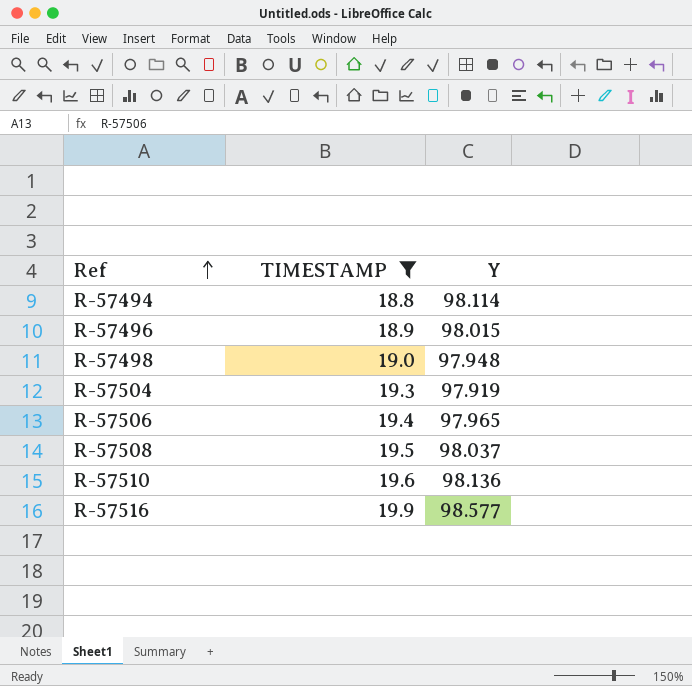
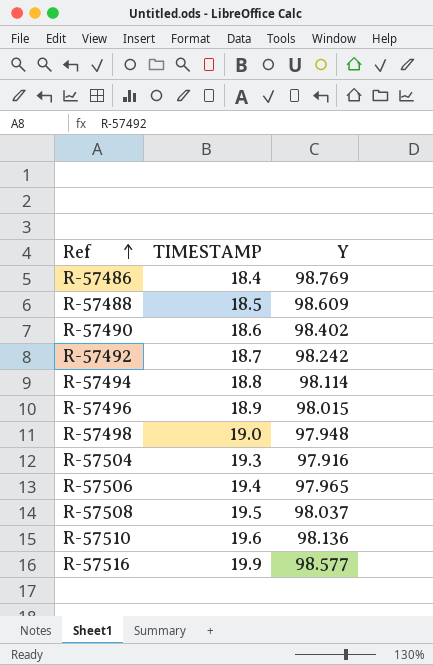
filter: TIMESTAMP >= 18.8 -> none
R-57504 | Y: 97.919 -> 97.916

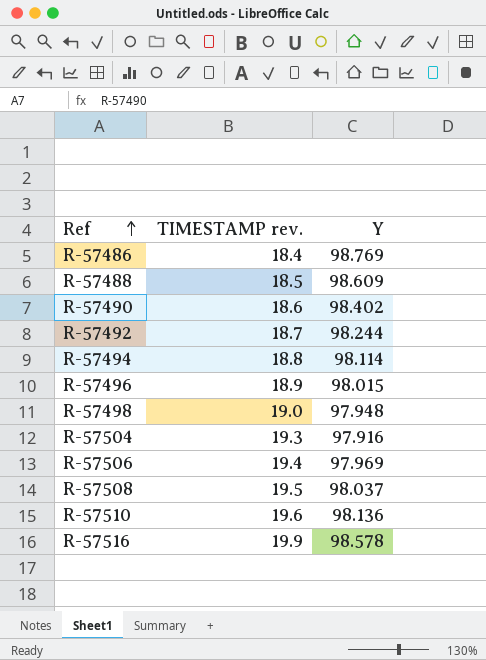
column name: TIMESTAMP -> TIMESTAMP rev.
R-57492 | Y: 98.242 -> 98.244
R-57506 | Y: 97.965 -> 97.969
R-57516 | Y: 98.577 -> 98.578

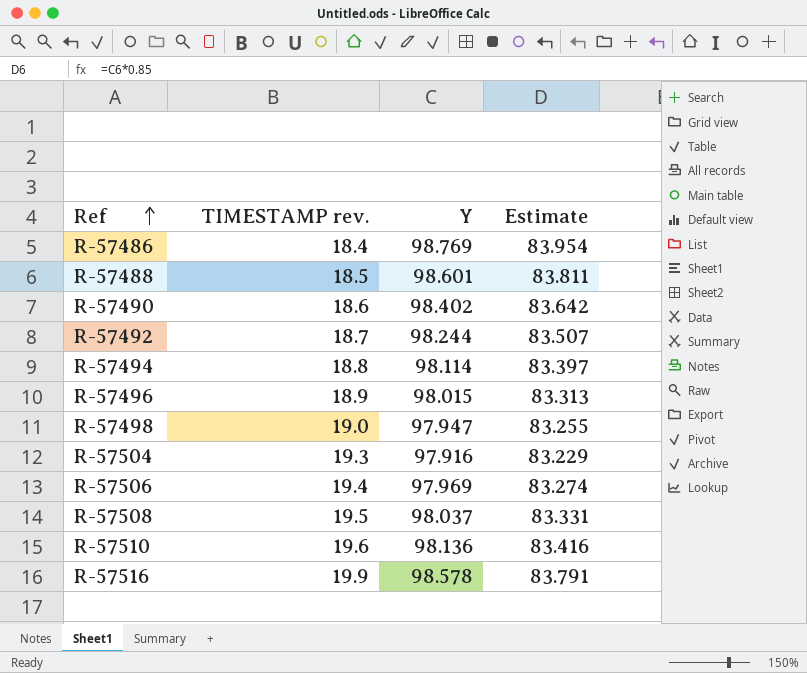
column Estimate | formula: none -> [Y] * 0.85
R-57488 | Y: 98.609 -> 98.601
R-57498 | Y: 97.948 -> 97.947

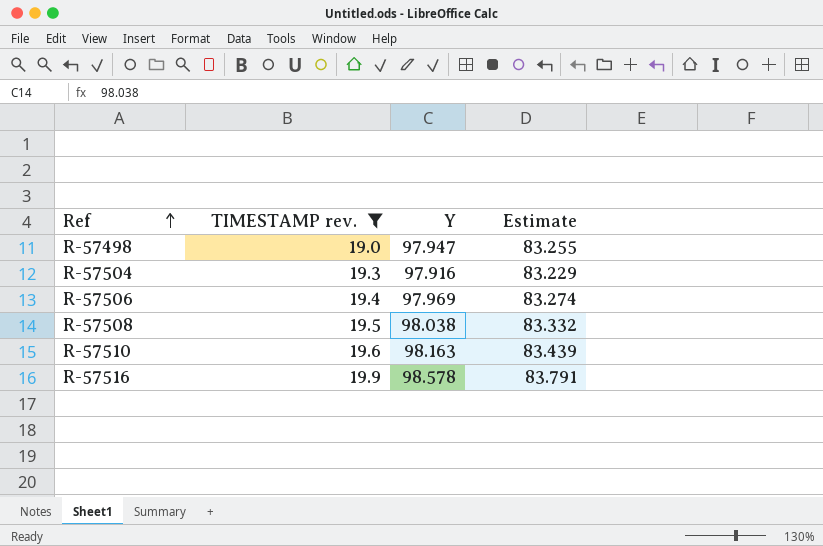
filter: none -> TIMESTAMP rev. >= 19.0
R-57508 | Y: 98.037 -> 98.038
R-57508 | Estimate: 83.331 -> 83.332
R-57510 | Y: 98.136 -> 98.163
R-57510 | Estimate: 83.416 -> 83.439

